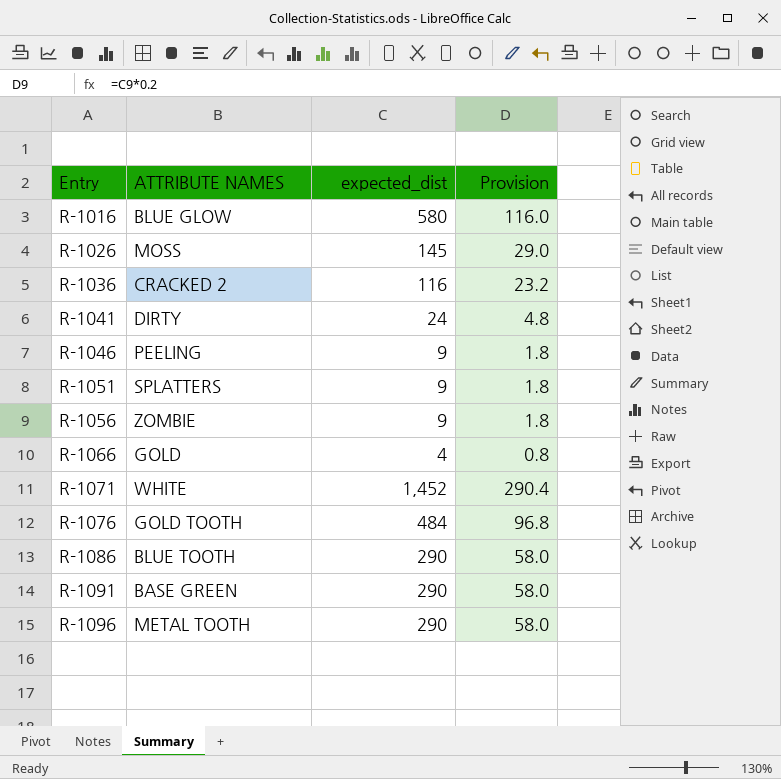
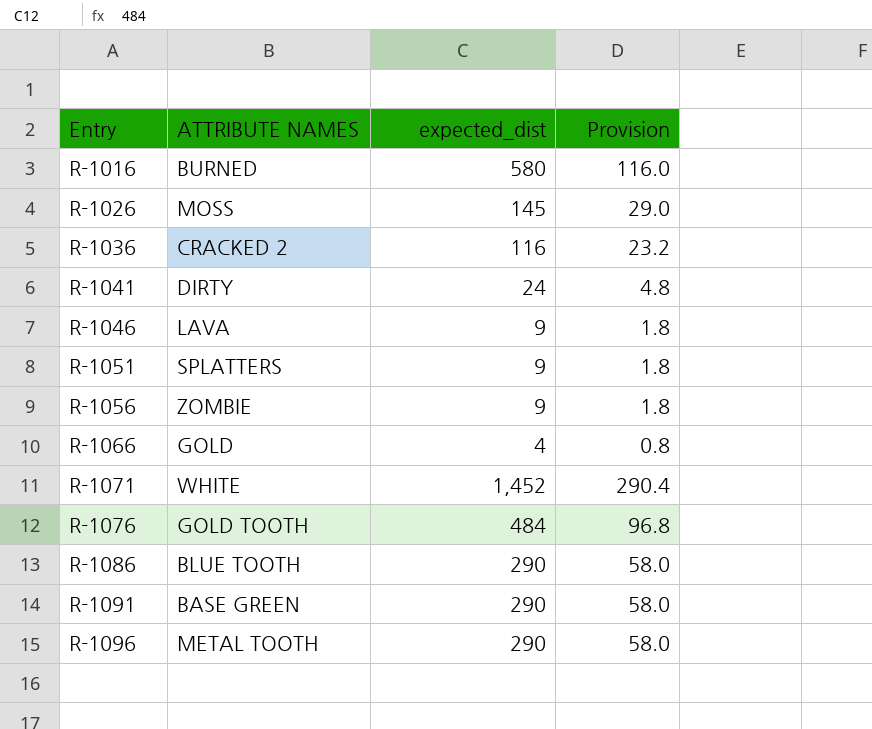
R-1016 | ATTRIBUTE NAMES: BLUE GLOW -> BURNED
R-1046 | ATTRIBUTE NAMES: PEELING -> LAVA

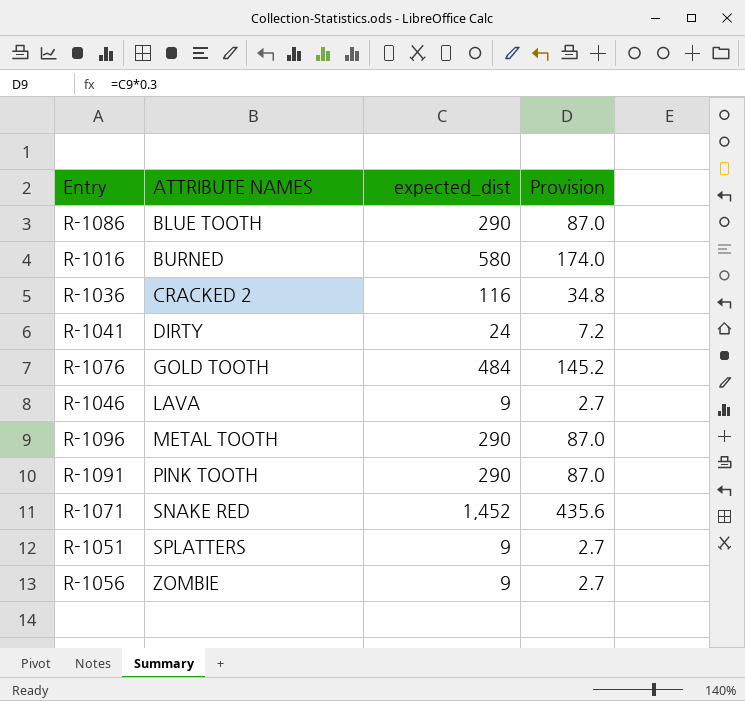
row order: Entry ascending -> ATTRIBUTE NAMES ascending
column Provision | formula: [expected_dist] * 0.2 -> [expected_dist] * 0.3
row R-1026: MOSS | 145 | 29.0 -> none
row R-1066: GOLD | 4 | 0.8 -> none
R-1091 | ATTRIBUTE NAMES: BASE GREEN -> PINK TOOTH
R-1071 | ATTRIBUTE NAMES: WHITE -> SNAKE RED

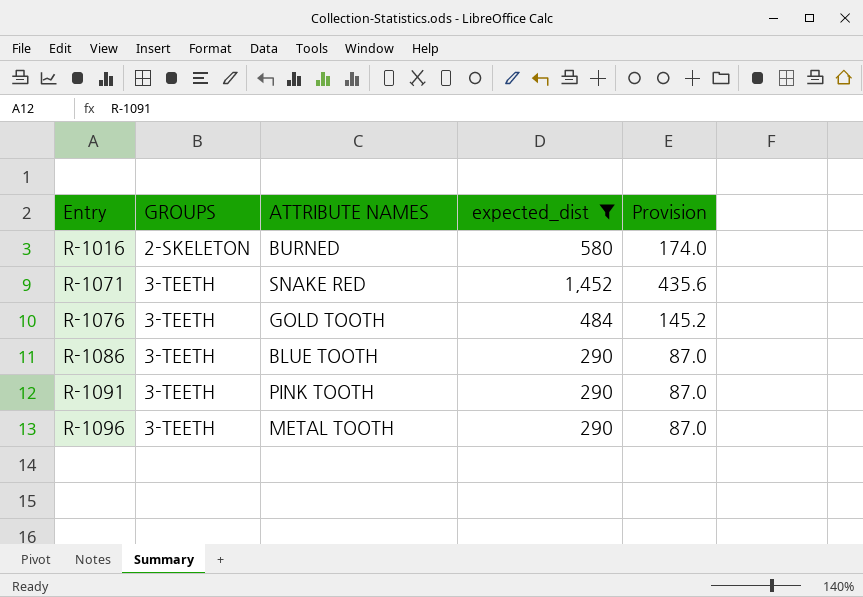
filter: none -> expected_dist >= 290
row order: ATTRIBUTE NAMES ascending -> Entry ascending
column GROUPS | position: none -> 2

